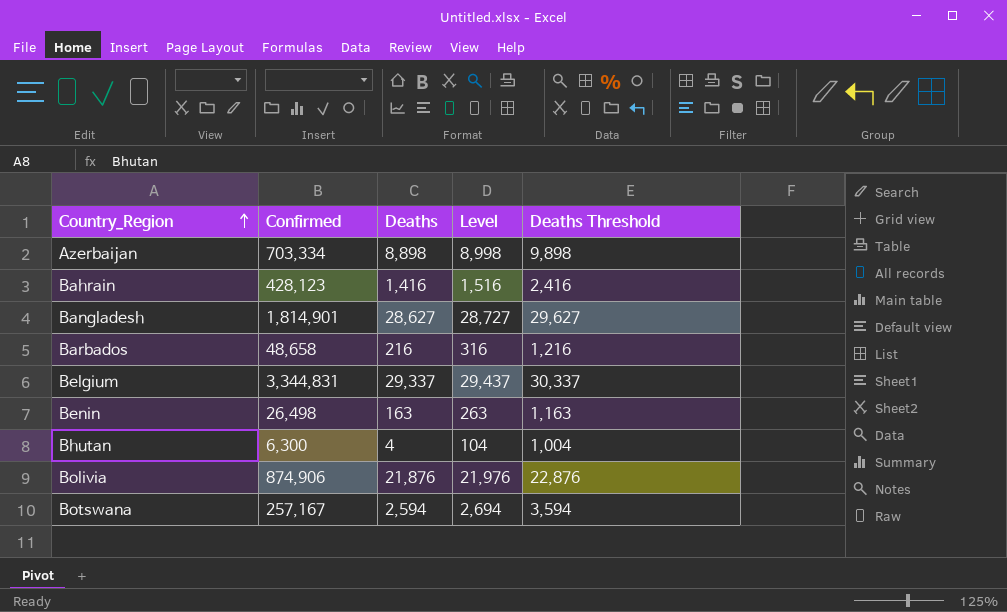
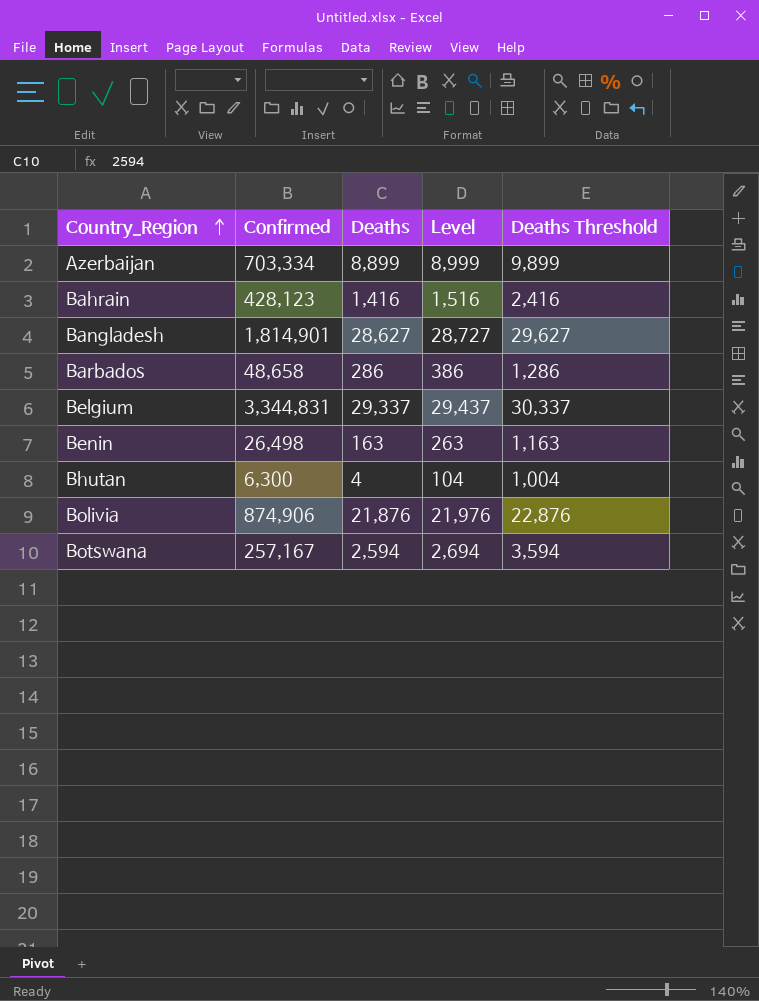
Azerbaijan | Deaths: 8,898 -> 8,899
Azerbaijan | Level: 8,998 -> 8,999
Azerbaijan | Deaths Threshold: 9,898 -> 9,899
Barbados | Deaths: 216 -> 286
Barbados | Level: 316 -> 386
Barbados | Deaths Threshold: 1,216 -> 1,286

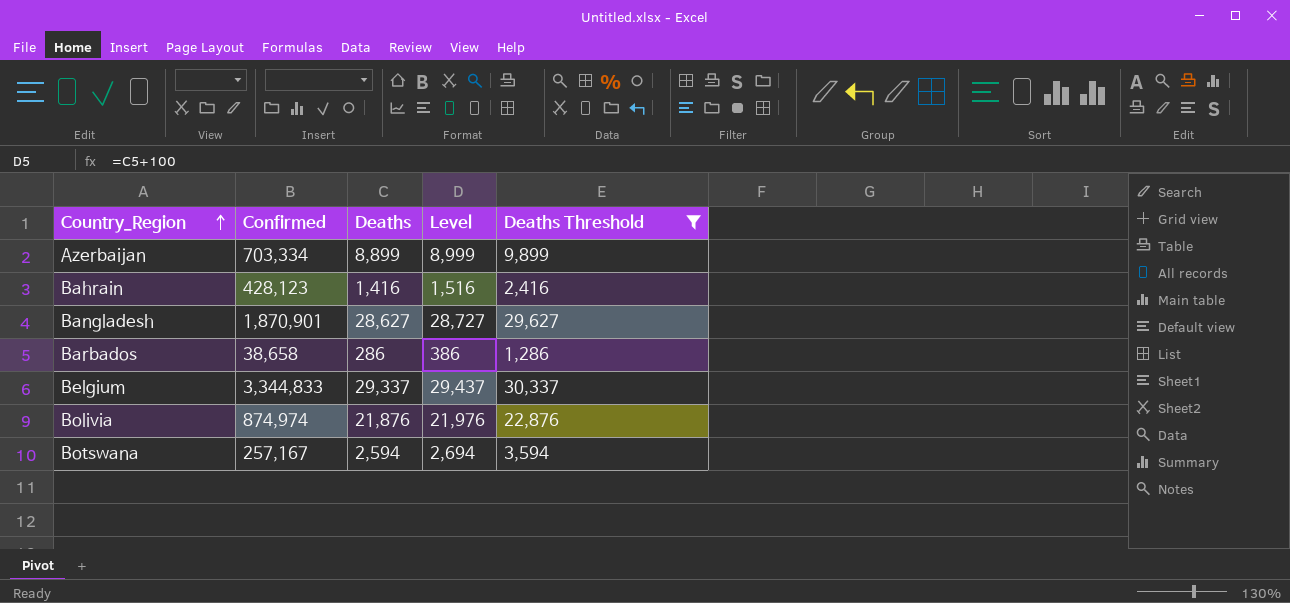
filter: none -> Deaths Threshold >= 1,286
Bangladesh | Confirmed: 1,814,901 -> 1,870,901
Barbados | Confirmed: 48,658 -> 38,658
Belgium | Confirmed: 3,344,831 -> 3,344,833
Bolivia | Confirmed: 874,906 -> 874,974

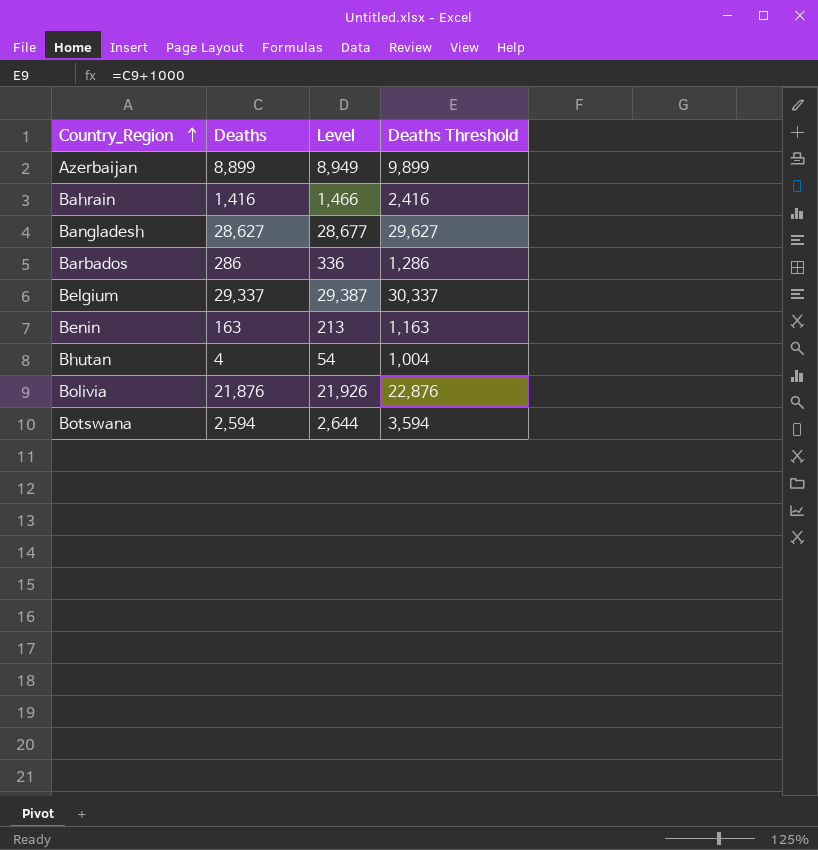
filter: Deaths Threshold >= 1,286 -> none
column Confirmed | position: 2 -> none
column Level | formula: [Deaths] + 100 -> [Deaths] + 50

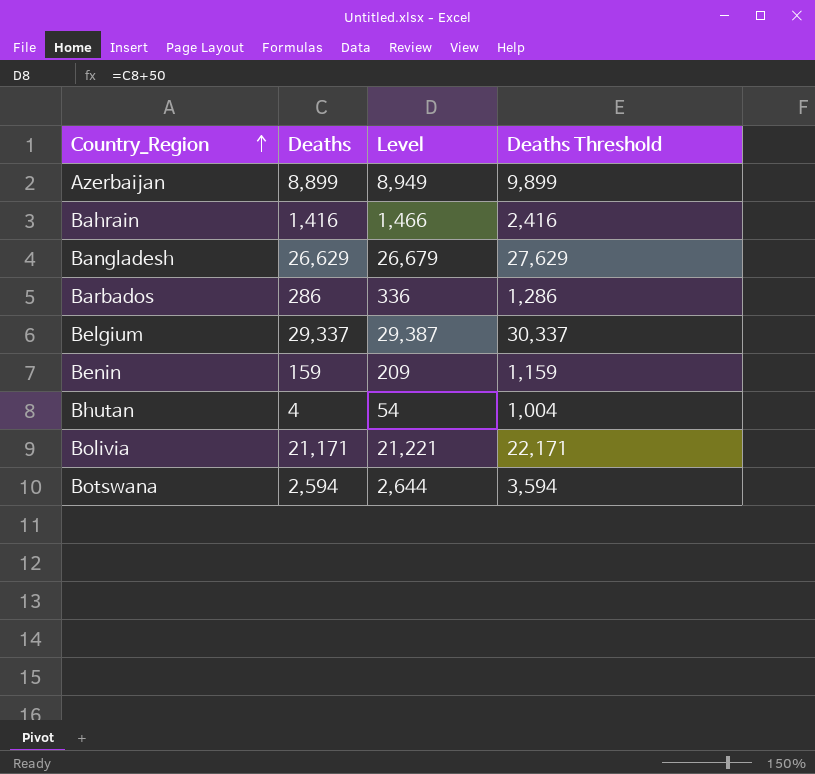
Bangladesh | Deaths: 28,627 -> 26,629
Bangladesh | Level: 28,677 -> 26,679
Bangladesh | Deaths Threshold: 29,627 -> 27,629
Benin | Deaths: 163 -> 159
Benin | Level: 213 -> 209
Benin | Deaths Threshold: 1,163 -> 1,159
Bolivia | Deaths: 21,876 -> 21,171
Bolivia | Level: 21,926 -> 21,221
Bolivia | Deaths Threshold: 22,876 -> 22,171

